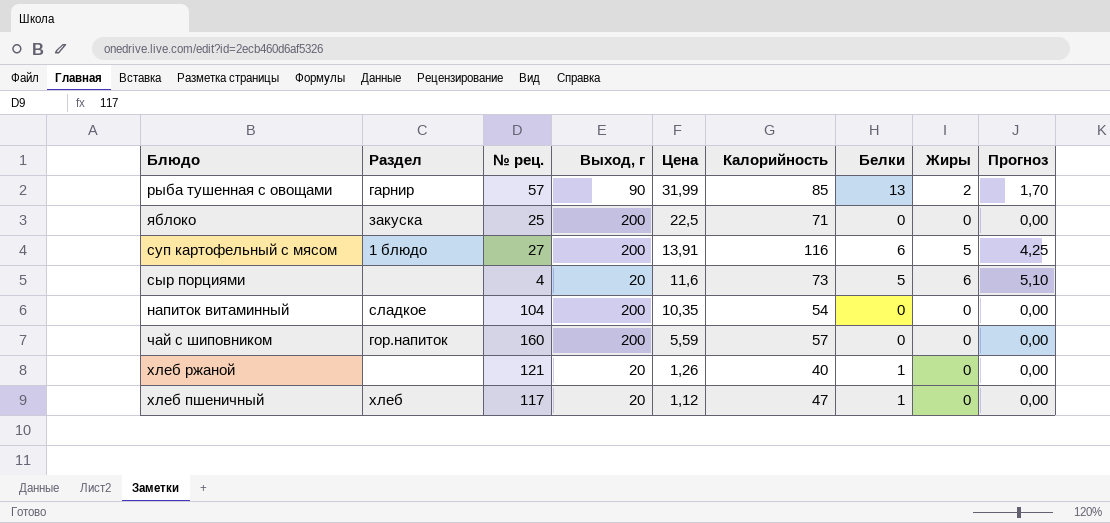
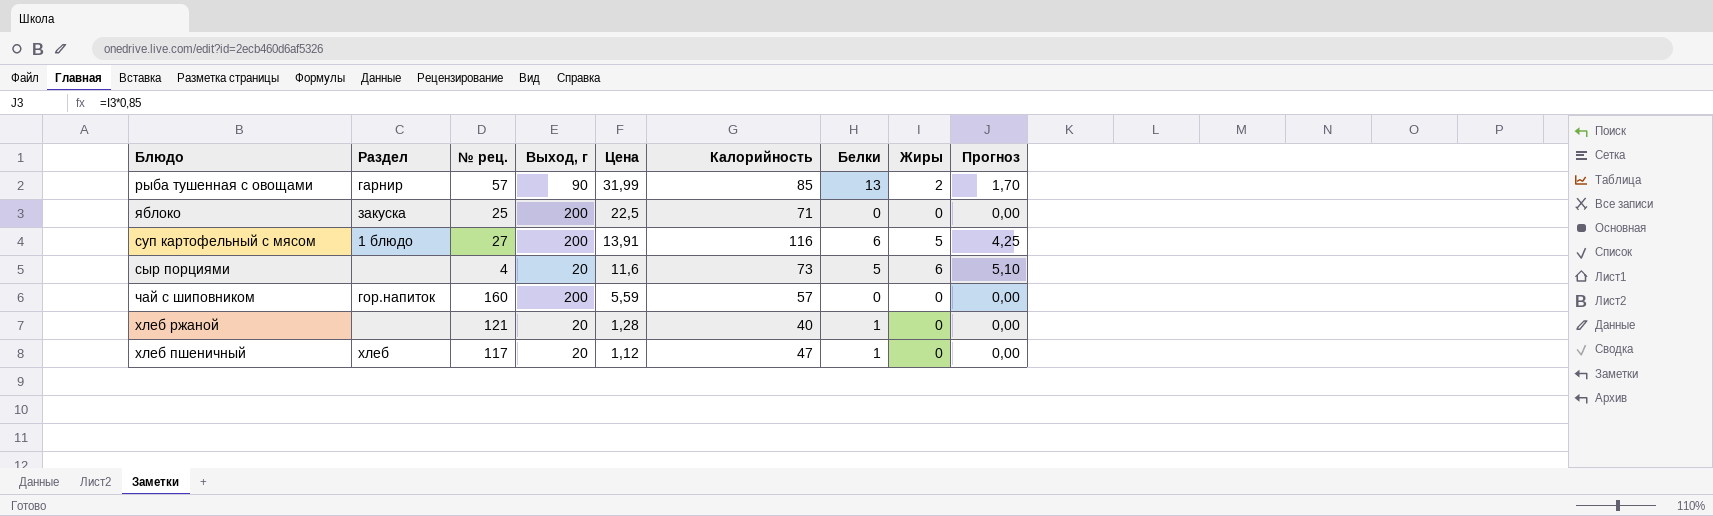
row напиток витаминный: сладкое | 104 | 200 | 10,35 | 54 | 0 | 0 | 0,00 -> none
хлеб ржаной | Цена: 1,26 -> 1,28

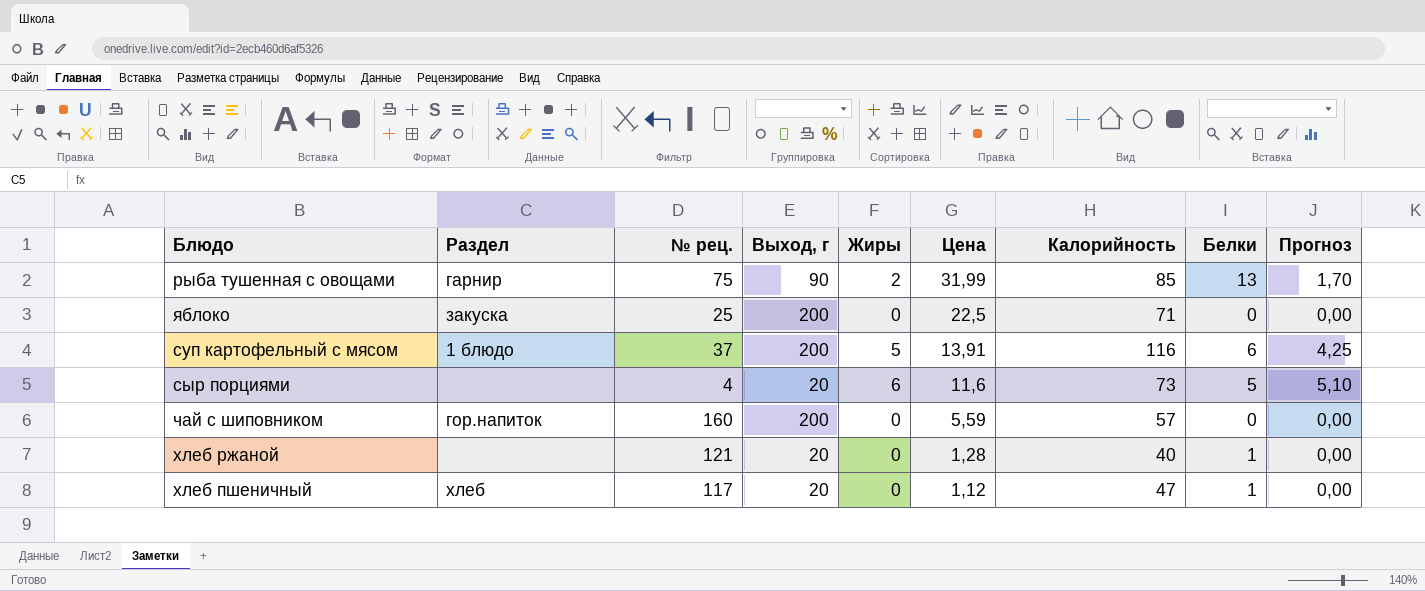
column Жиры | position: 8 -> 5
рыба тушенная с овощами | № рец.: 57 -> 75
суп картофельный с мясом | № рец.: 27 -> 37

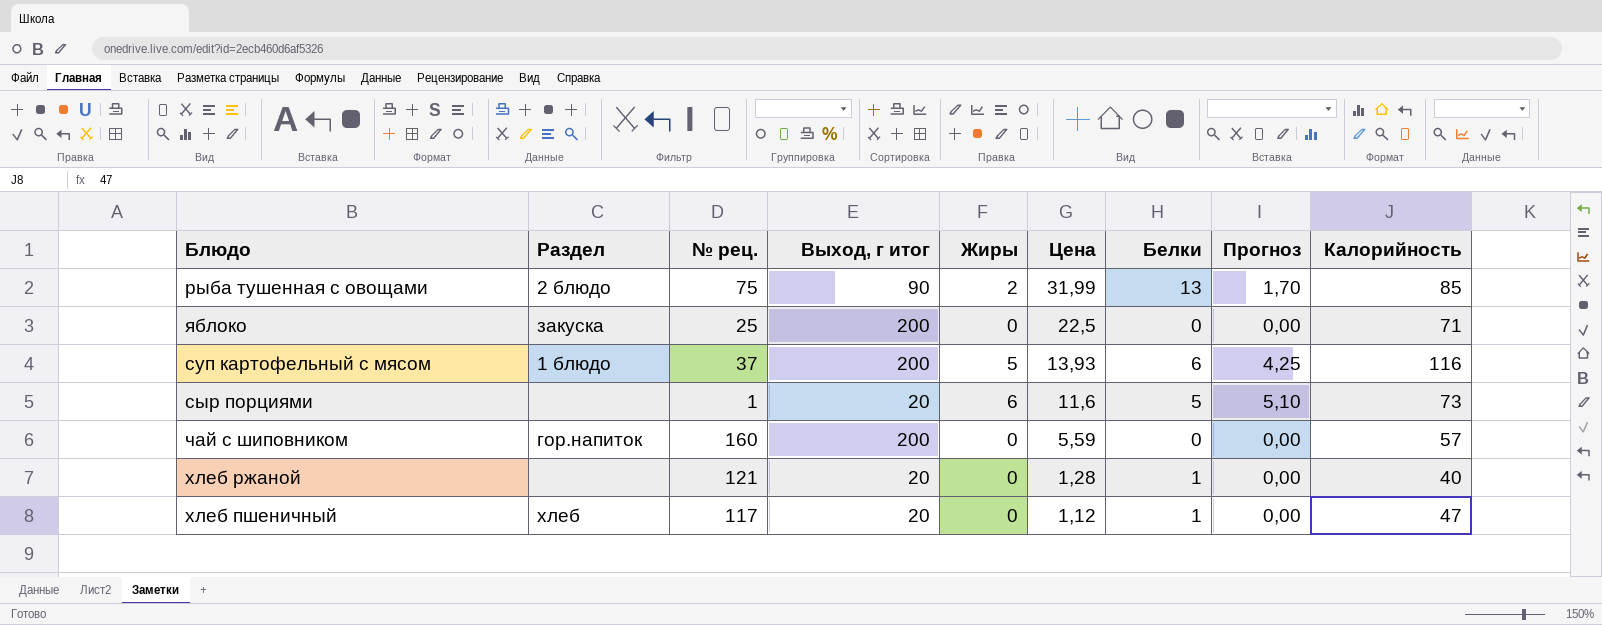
column name: Выход, г -> Выход, г итог
column Калорийность | position: 7 -> 9
рыба тушенная с овощами | Раздел: гарнир -> 2 блюдо
суп картофельный с мясом | Цена: 13,91 -> 13,93
сыр порциями | № рец.: 4 -> 1

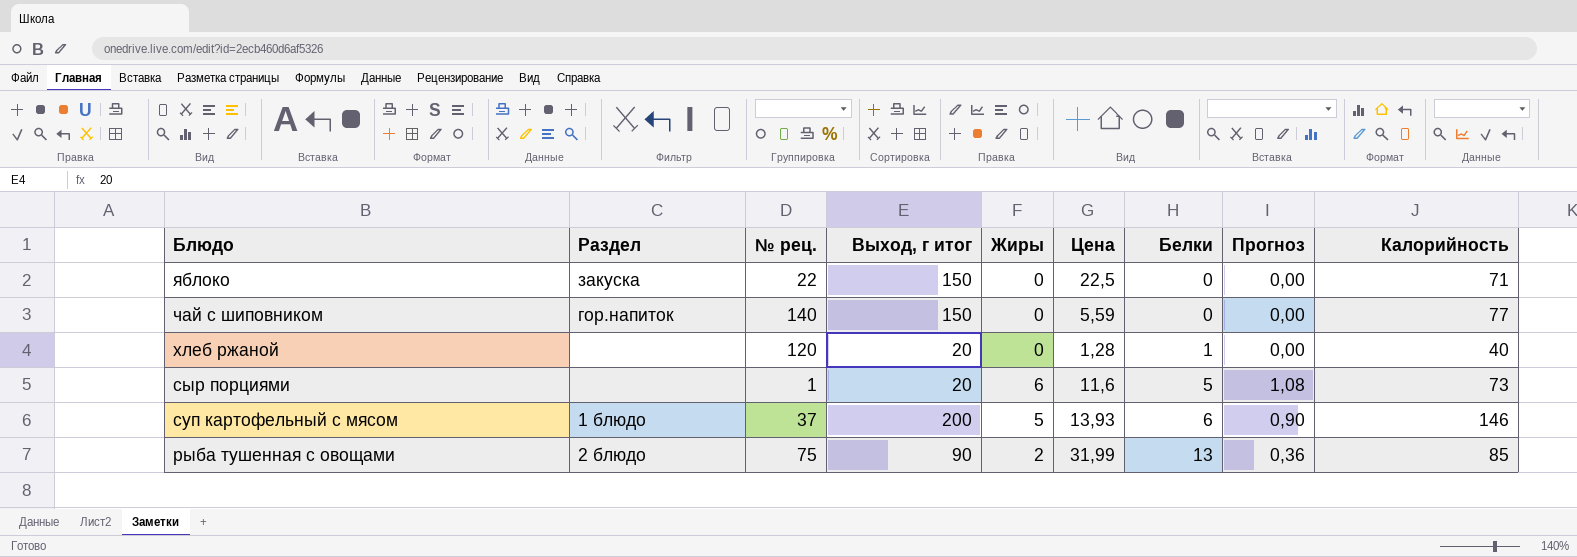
row order: Цена descending -> Блюдо descending
column Прогноз | formula: [Жиры] * 0,85 -> [Жиры] * 0,18
row хлеб пшеничный: хлеб | 117 | 20 | 0 | 1,12 | 1 | 0,00 | 47 -> none
яблоко | № рец.: 25 -> 22
яблоко | Выход, г итог: 200 -> 150
чай с шиповником | № рец.: 160 -> 140
чай с шиповником | Выход, г итог: 200 -> 150
чай с шиповником | Калорийность: 57 -> 77
хлеб ржаной | № рец.: 121 -> 120
суп картофельный с мясом | Калорийность: 116 -> 146

